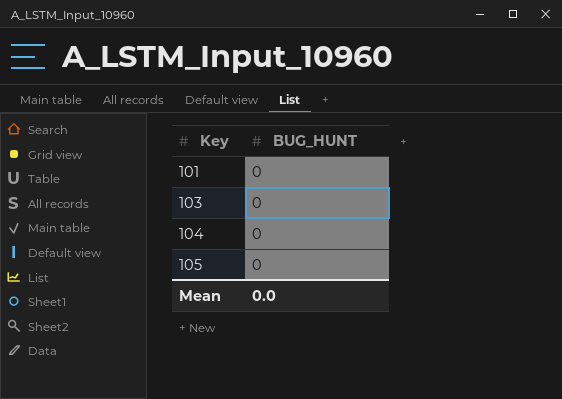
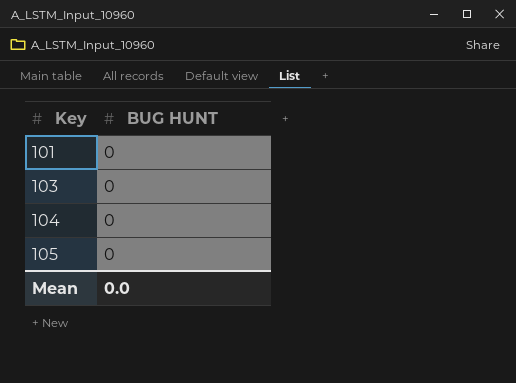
column name: BUG_HUNT -> BUG HUNT

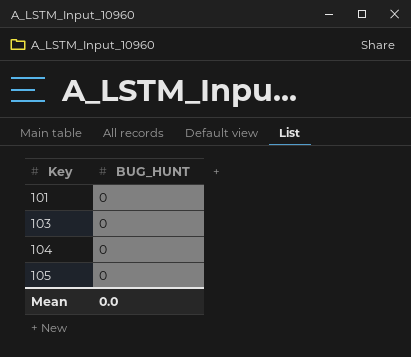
column name: BUG HUNT -> BUG_HUNT

